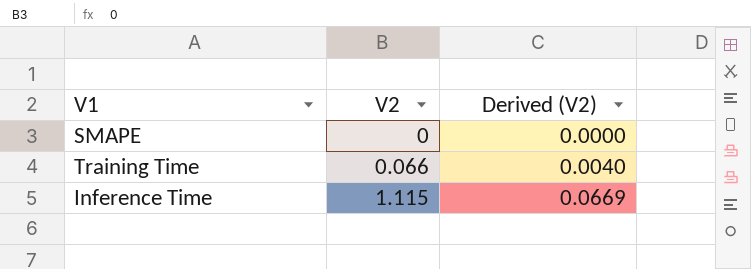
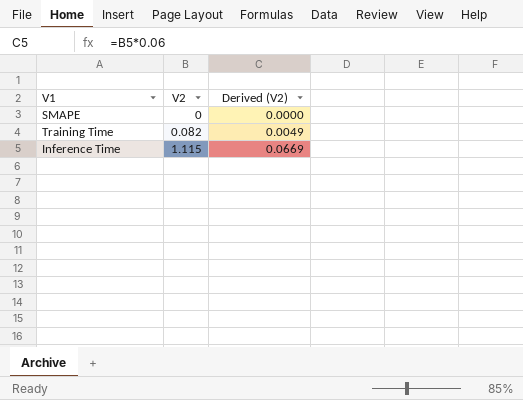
Training Time | V2: 0.066 -> 0.082
Training Time | Derived (V2): 0.0040 -> 0.0049

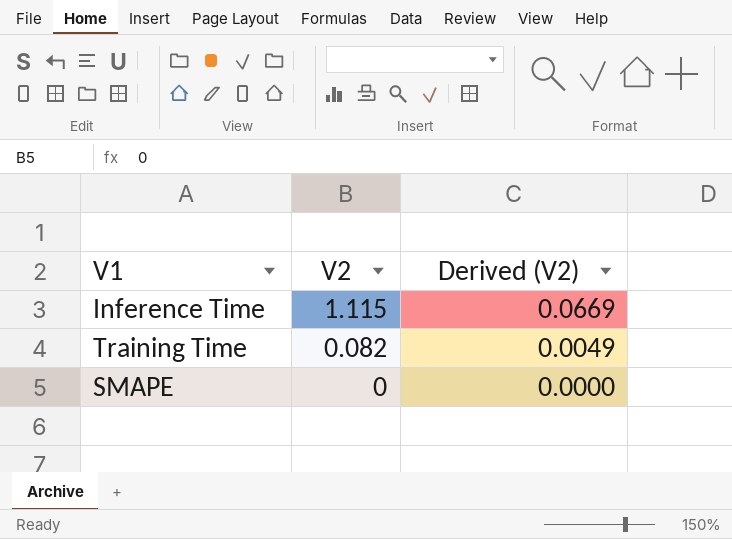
row order: V2 ascending -> V2 descending

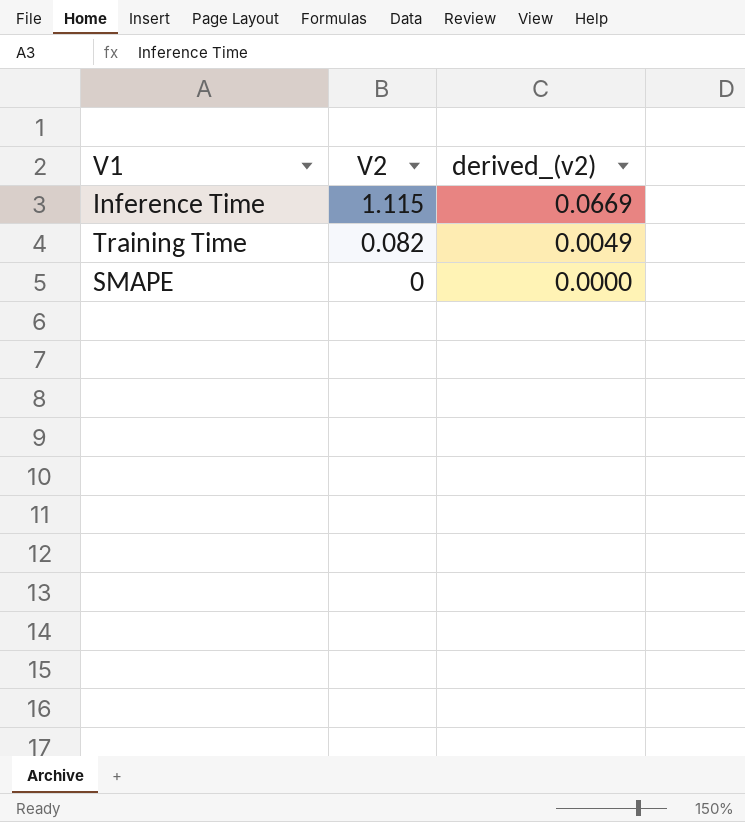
column name: Derived (V2) -> derived_(v2)

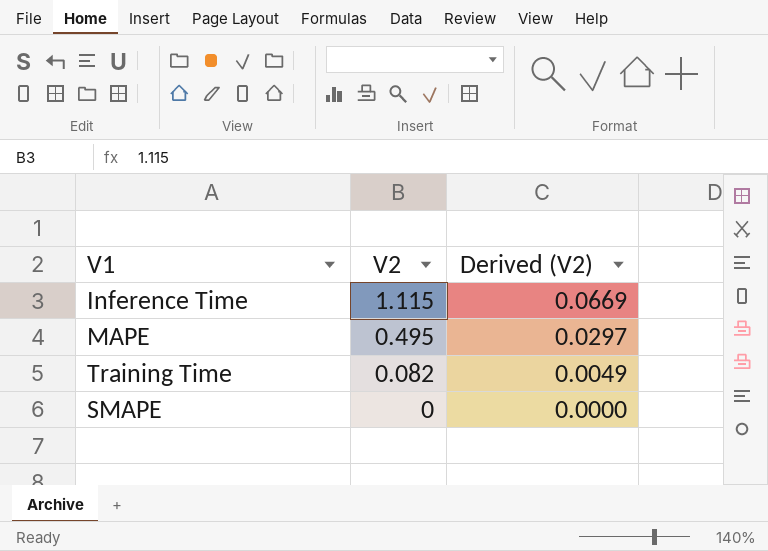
column name: derived_(v2) -> Derived (V2)
row MAPE: none -> 0.495 | 0.0297

